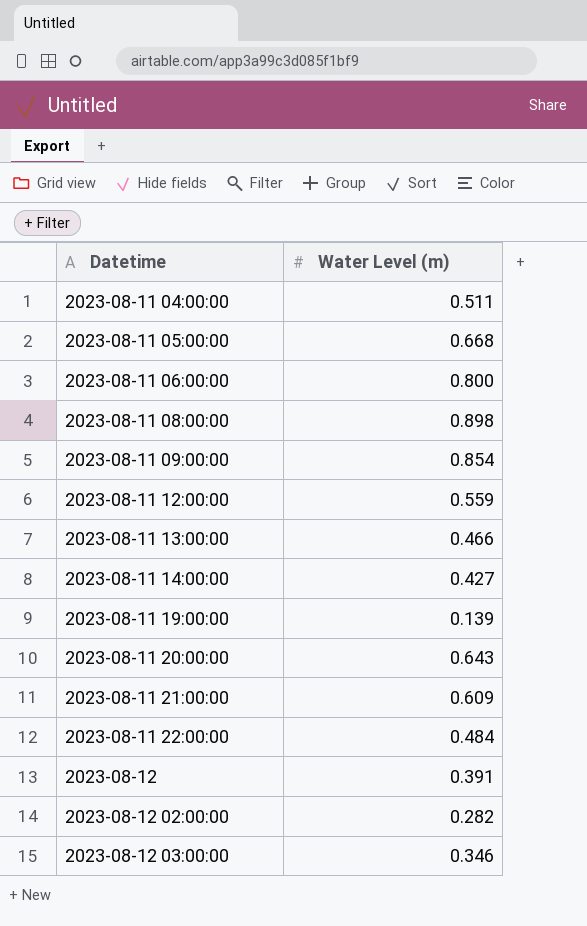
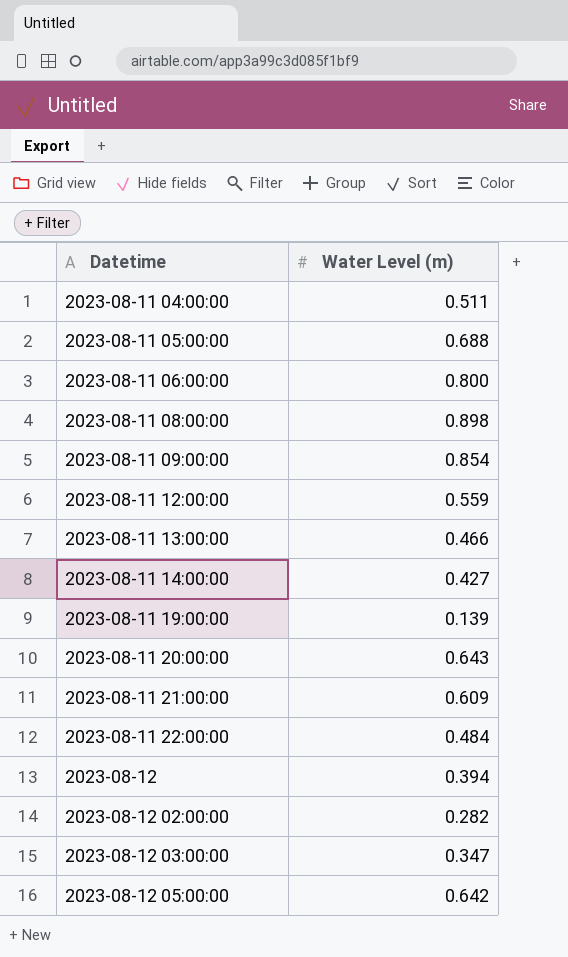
2023-08-11 05:00:00 | Water Level (m): 0.668 -> 0.688
2023-08-12 | Water Level (m): 0.391 -> 0.394
2023-08-12 03:00:00 | Water Level (m): 0.346 -> 0.347
row 2023-08-12 05:00:00: none -> 0.642

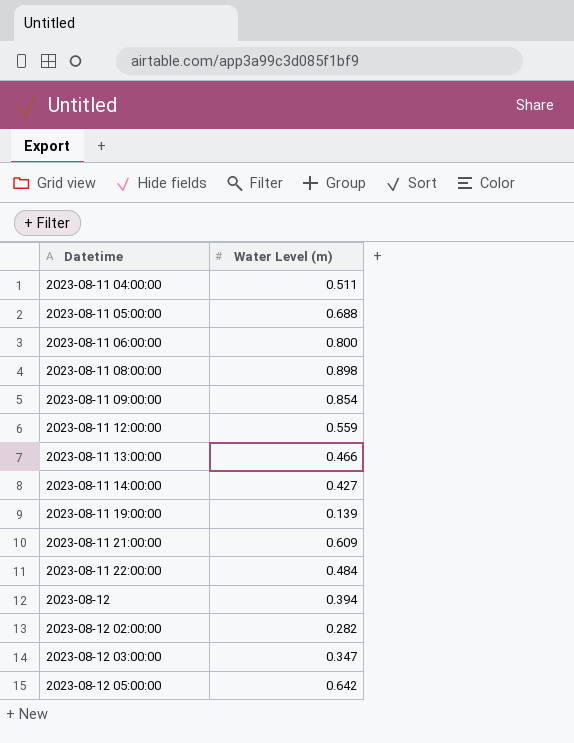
row 2023-08-11 20:00:00: 0.643 -> none

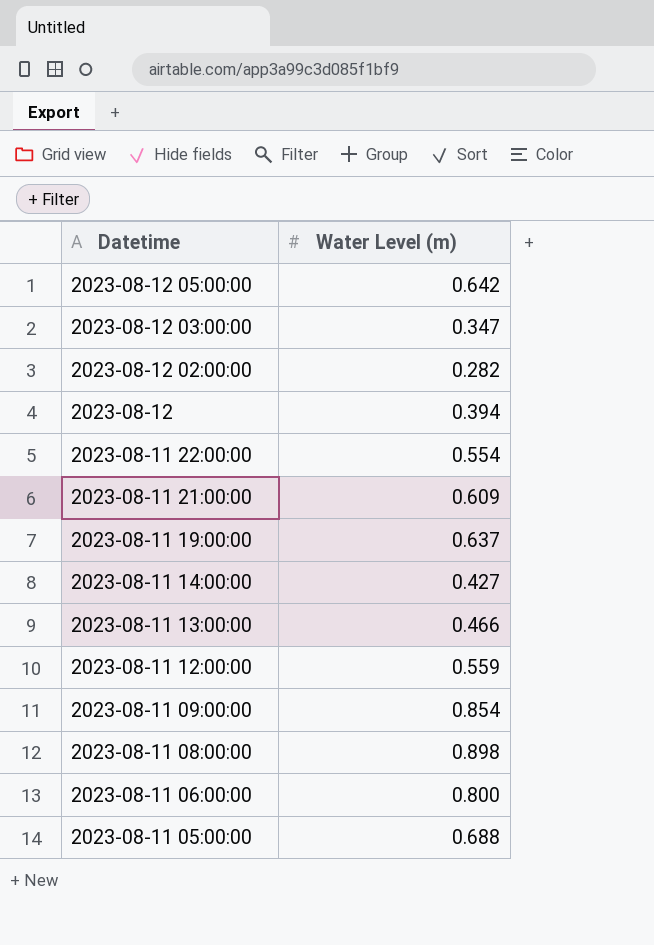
row order: Datetime ascending -> Datetime descending
row 2023-08-11 04:00:00: 0.511 -> none
2023-08-11 22:00:00 | Water Level (m): 0.484 -> 0.554
2023-08-11 19:00:00 | Water Level (m): 0.139 -> 0.637

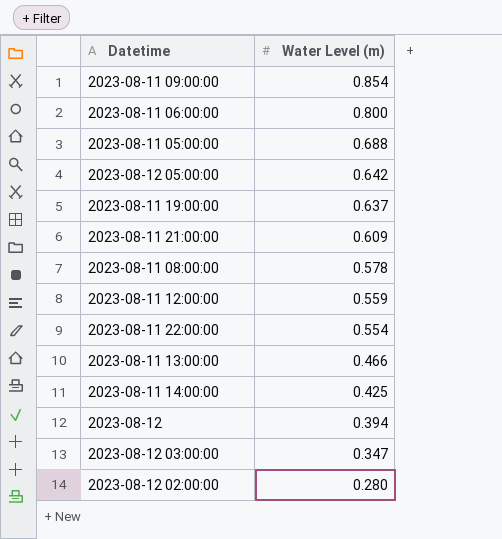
row order: Datetime descending -> Water Level (m) descending
2023-08-11 08:00:00 | Water Level (m): 0.898 -> 0.578
2023-08-11 14:00:00 | Water Level (m): 0.427 -> 0.425
2023-08-12 02:00:00 | Water Level (m): 0.282 -> 0.280

